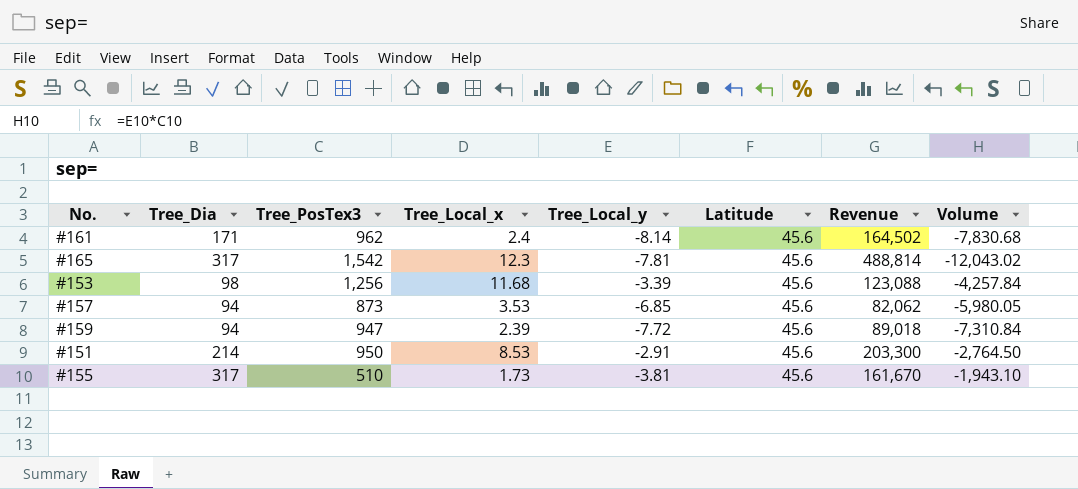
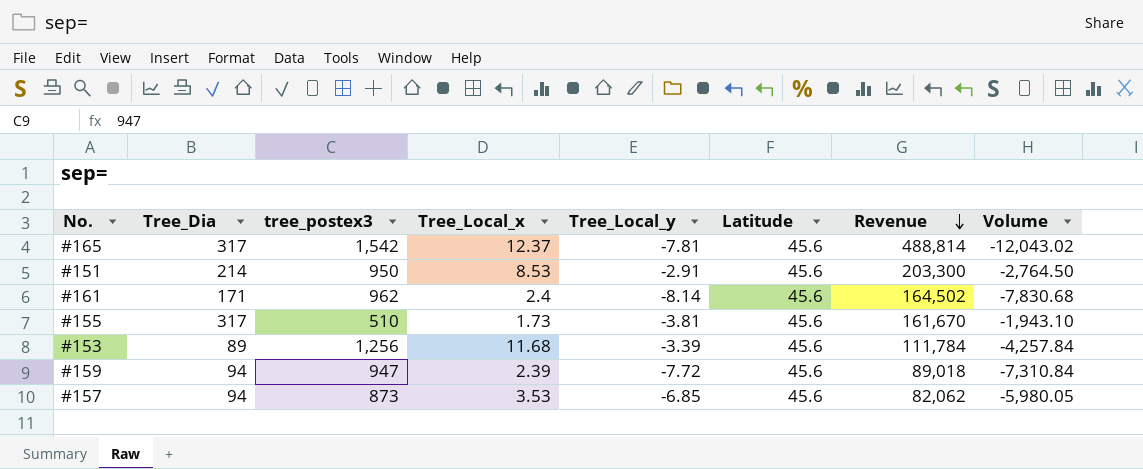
row order: none -> Revenue descending
column name: Tree_PosTex3 -> tree_postex3
#165 | Tree_Local_x: 12.3 -> 12.37
#153 | Tree_Dia: 98 -> 89
#153 | Revenue: 123,088 -> 111,784

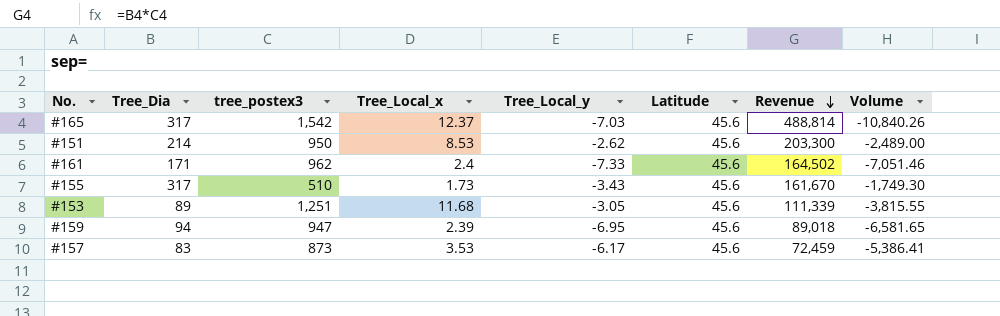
#165 | Tree_Local_y: -7.81 -> -7.03
#165 | Volume: -12,043.02 -> -10,840.26
#151 | Tree_Local_y: -2.91 -> -2.62
#151 | Volume: -2,764.50 -> -2,489.00
#161 | Tree_Local_y: -8.14 -> -7.33
#161 | Volume: -7,830.68 -> -7,051.46
#155 | Tree_Local_y: -3.81 -> -3.43
#155 | Volume: -1,943.10 -> -1,749.30
#153 | tree_postex3: 1,256 -> 1,251
#153 | Tree_Local_y: -3.39 -> -3.05
#153 | Revenue: 111,784 -> 111,339
#153 | Volume: -4,257.84 -> -3,815.55
#159 | Tree_Local_y: -7.72 -> -6.95
#159 | Volume: -7,310.84 -> -6,581.65
#157 | Tree_Dia: 94 -> 83
#157 | Tree_Local_y: -6.85 -> -6.17
#157 | Revenue: 82,062 -> 72,459
#157 | Volume: -5,980.05 -> -5,386.41

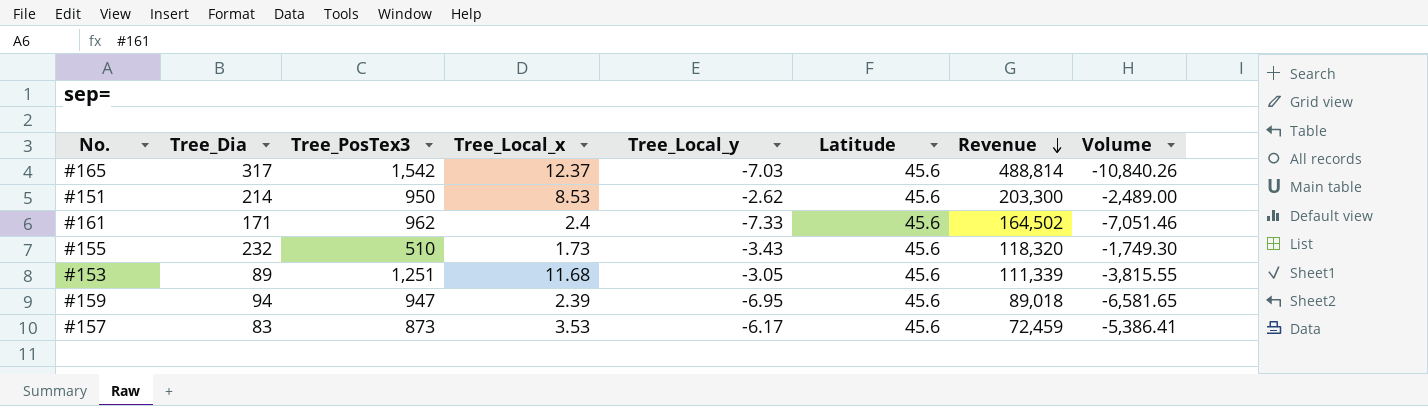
column name: tree_postex3 -> Tree_PosTex3
#155 | Tree_Dia: 317 -> 232
#155 | Revenue: 161,670 -> 118,320

